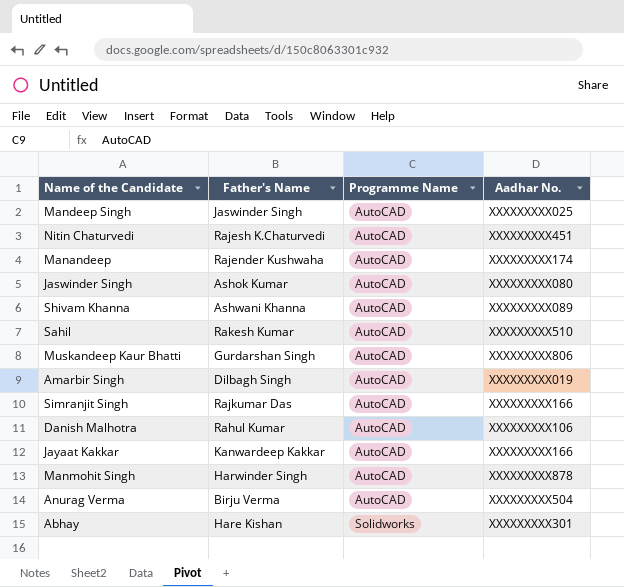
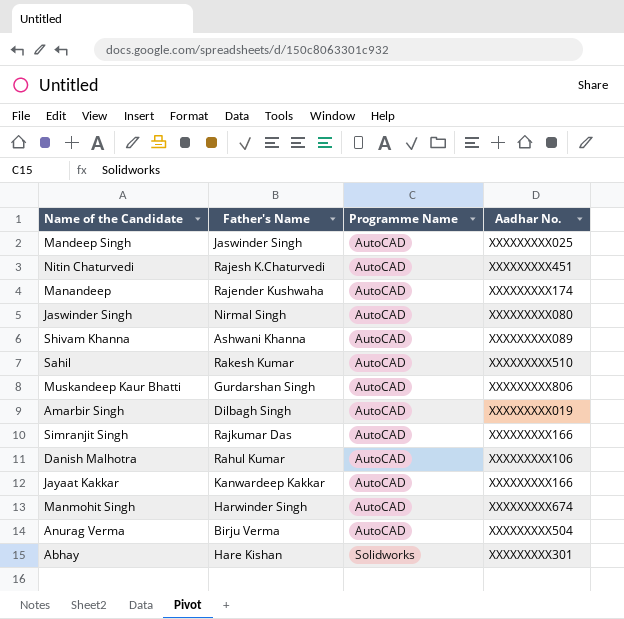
Jaswinder Singh | Father's Name: Ashok Kumar -> Nirmal Singh
Manmohit Singh | Aadhar No.: XXXXXXXXX878 -> XXXXXXXXX674

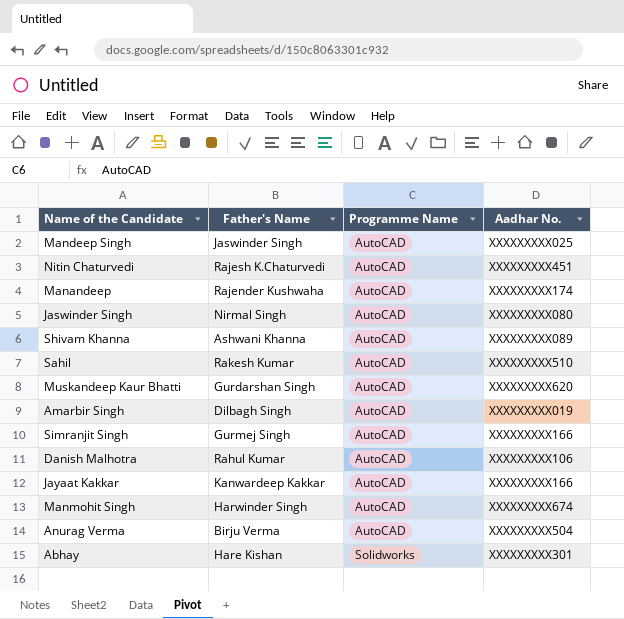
Muskandeep Kaur Bhatti | Aadhar No.: XXXXXXXXX806 -> XXXXXXXXX620
Simranjit Singh | Father's Name: Rajkumar Das -> Gurmej Singh

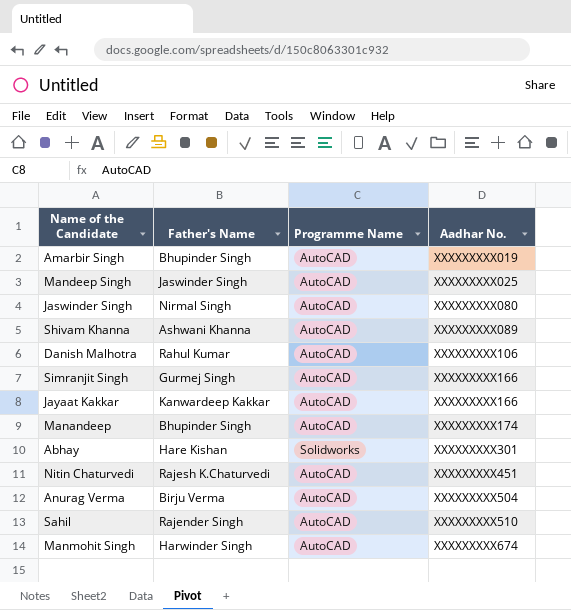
row order: Programme Name ascending -> Aadhar No. ascending
row Muskandeep Kaur Bhatti: Gurdarshan Singh | AutoCAD | XXXXXXXXX620 -> none
Amarbir Singh | Father's Name: Dilbagh Singh -> Bhupinder Singh
Manandeep | Father's Name: Rajender Kushwaha -> Bhupinder Singh
Sahil | Father's Name: Rakesh Kumar -> Rajender Singh

